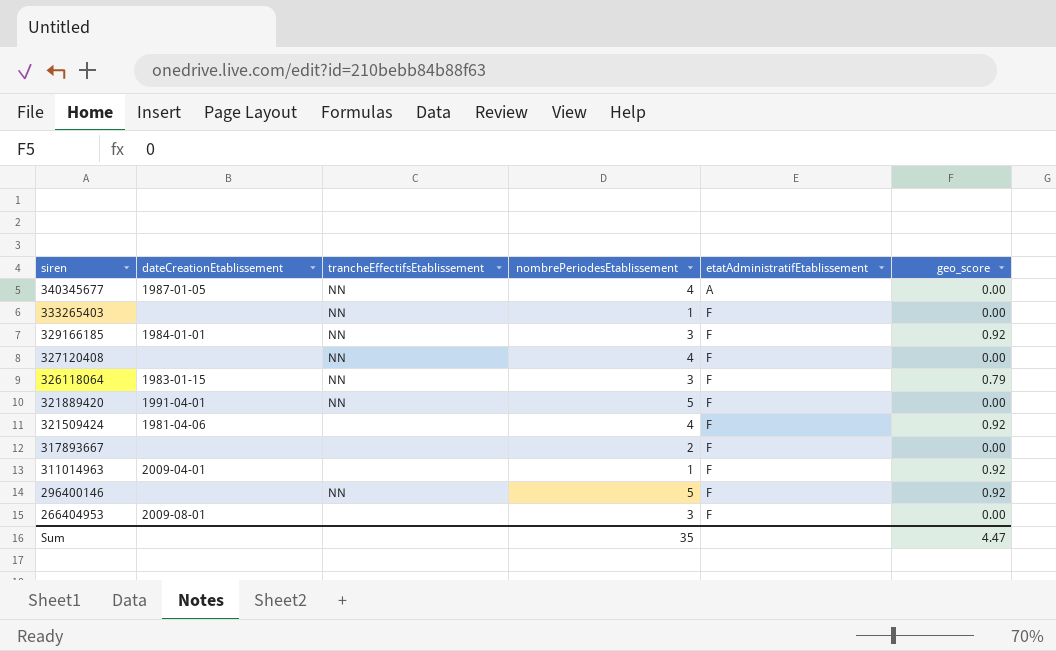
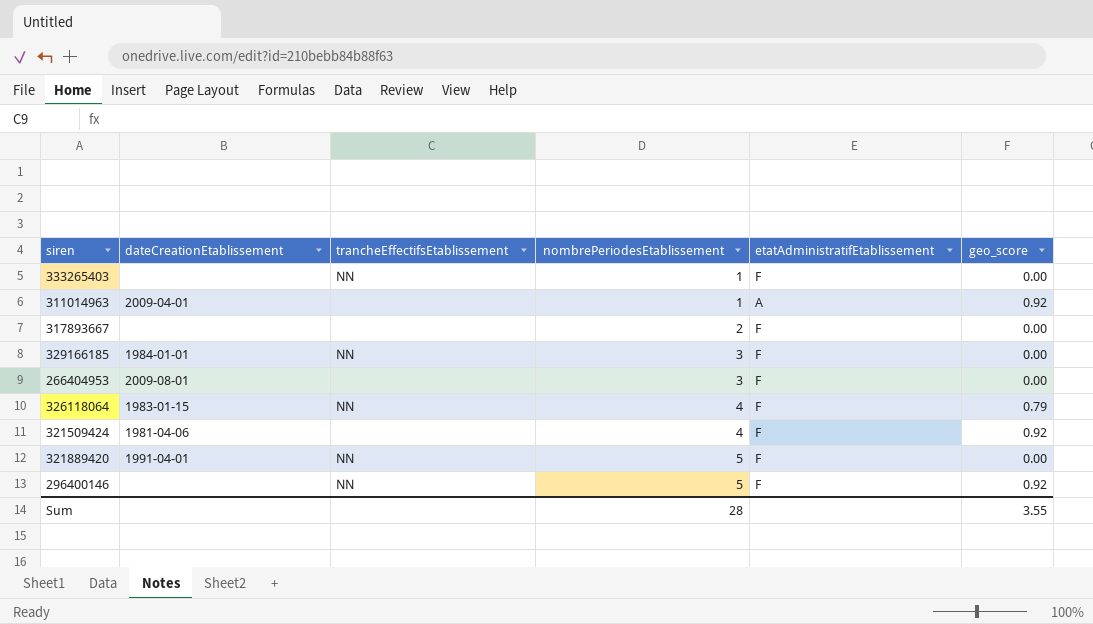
row order: siren descending -> nombrePeriodesEtablissement ascending
row 340345677: 1987-01-05 | NN | 4 | A | 0.00 -> none
row 327120408: none | NN | 4 | F | 0.00 -> none
311014963 | etatAdministratifEtablissement: F -> A
329166185 | geo_score: 0.92 -> 0.00
326118064 | nombrePeriodesEtablissement: 3 -> 4
Sum | nombrePeriodesEtablissement: 35 -> 28
Sum | geo_score: 4.47 -> 3.55

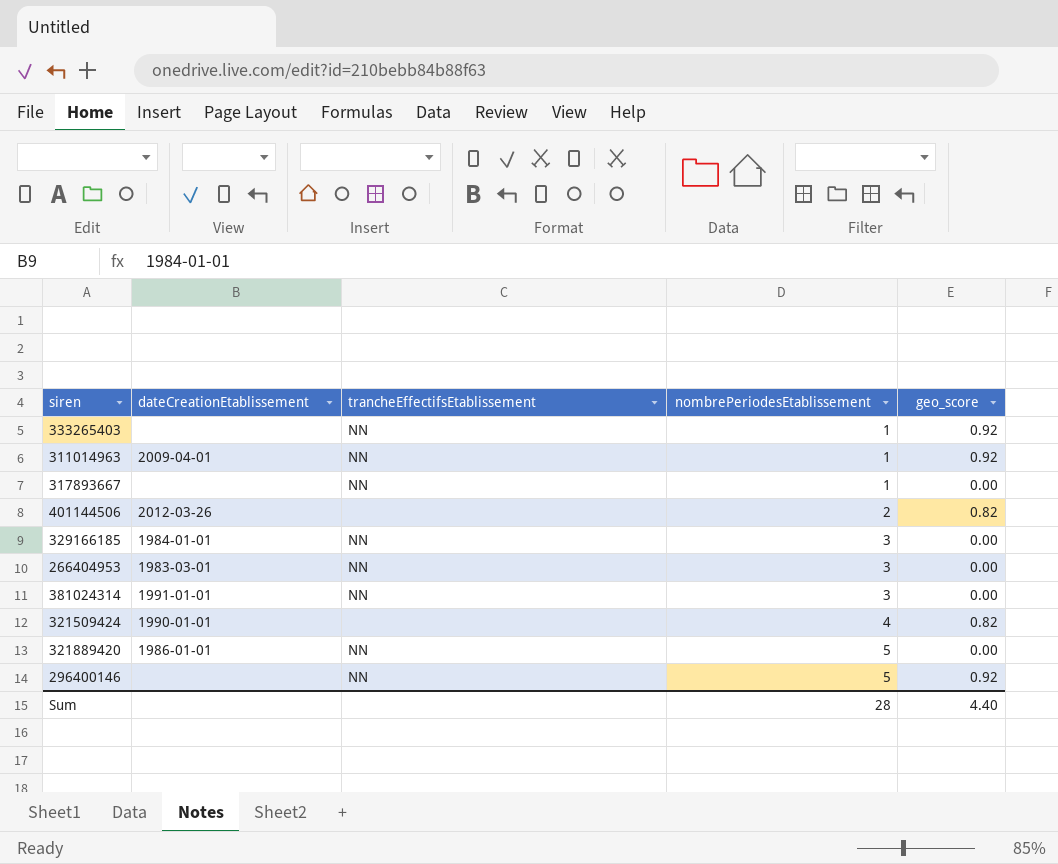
column etatAdministratifEtablissement | position: 5 -> none
row 326118064: 1983-01-15 | NN | 4 | F | 0.79 -> none
333265403 | geo_score: 0.00 -> 0.92
311014963 | trancheEffectifsEtablissement: none -> NN
317893667 | trancheEffectifsEtablissement: none -> NN
317893667 | nombrePeriodesEtablissement: 2 -> 1
row 401144506: none -> 2012-03-26 | none | 2 | 0.82
266404953 | dateCreationEtablissement: 2009-08-01 -> 1983-03-01
266404953 | trancheEffectifsEtablissement: none -> NN
row 381024314: none -> 1991-01-01 | NN | 3 | 0.00
321509424 | dateCreationEtablissement: 1981-04-06 -> 1990-01-01
321509424 | geo_score: 0.92 -> 0.82
321889420 | dateCreationEtablissement: 1991-04-01 -> 1986-01-01
Sum | geo_score: 3.55 -> 4.40

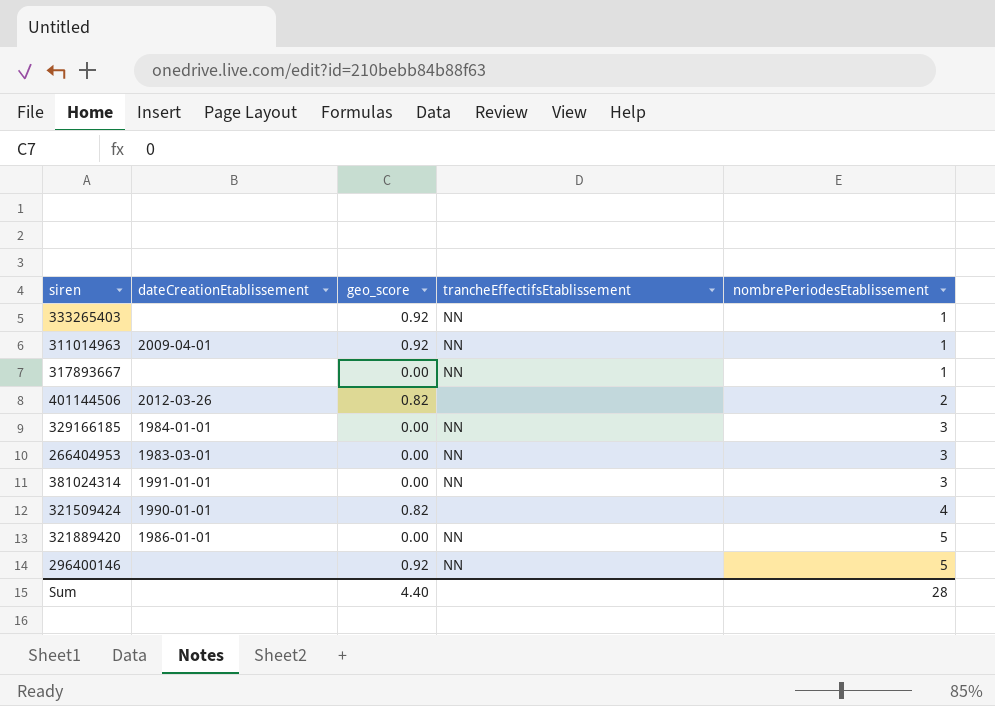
column geo_score | position: 5 -> 3

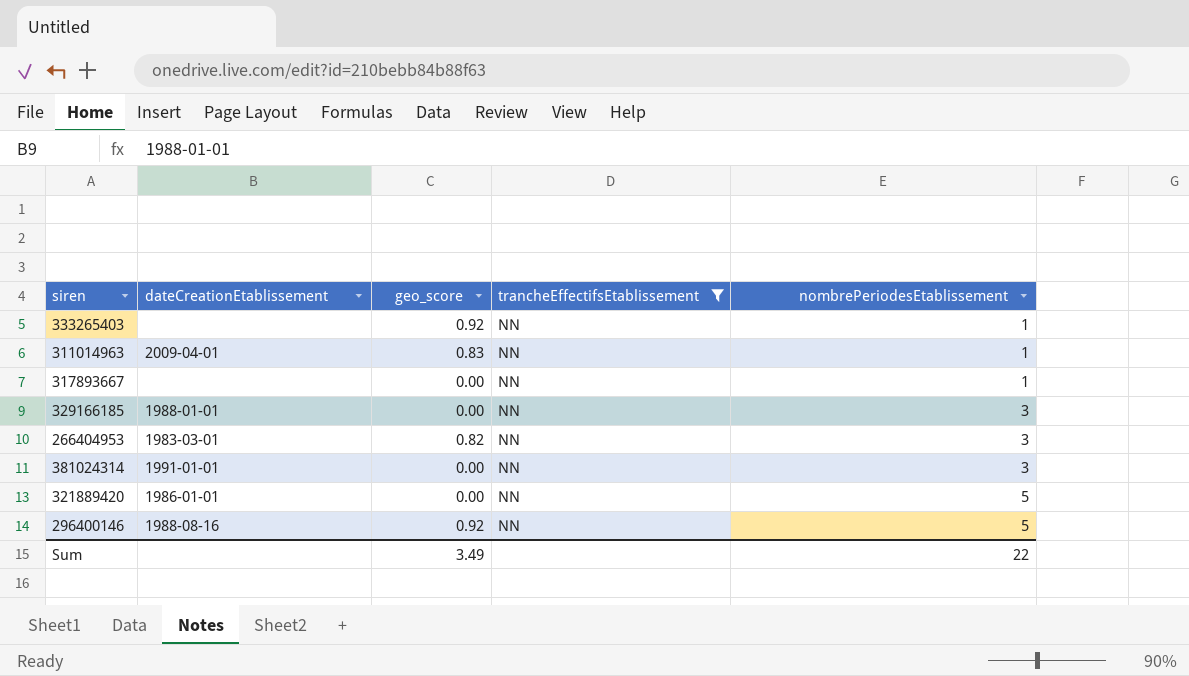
filter: none -> trancheEffectifsEtablissement = NN
311014963 | geo_score: 0.92 -> 0.83
329166185 | dateCreationEtablissement: 1984-01-01 -> 1988-01-01
266404953 | geo_score: 0.00 -> 0.82
296400146 | dateCreationEtablissement: none -> 1988-08-16
Sum | geo_score: 4.40 -> 3.49
Sum | nombrePeriodesEtablissement: 28 -> 22

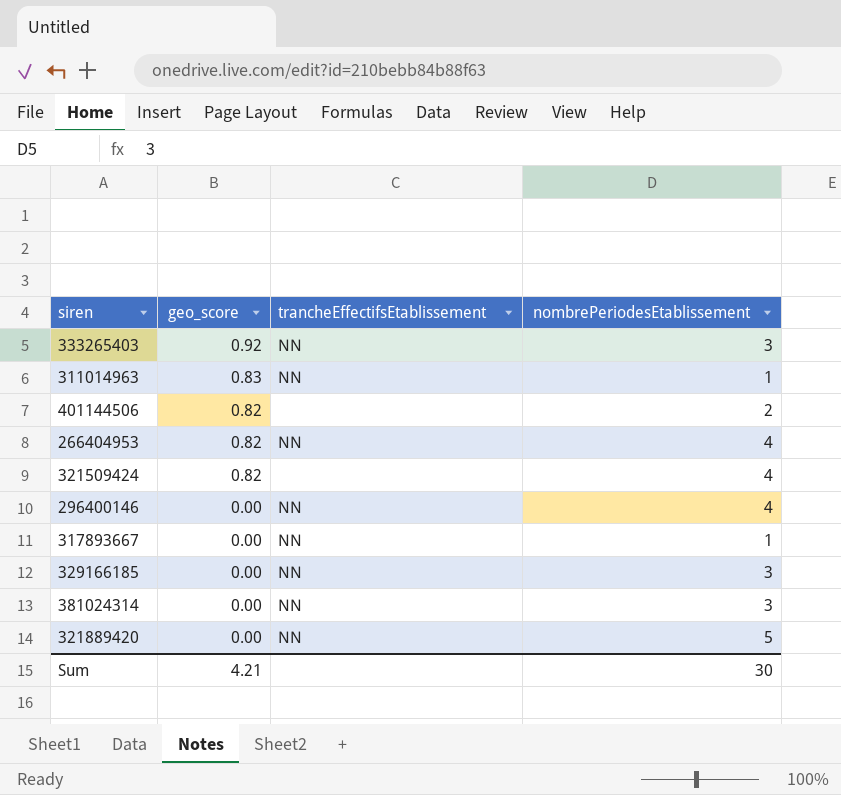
filter: trancheEffectifsEtablissement = NN -> none
row order: nombrePeriodesEtablissement ascending -> geo_score descending
column dateCreationEtablissement | position: 2 -> none
333265403 | nombrePeriodesEtablissement: 1 -> 3
266404953 | nombrePeriodesEtablissement: 3 -> 4
296400146 | geo_score: 0.92 -> 0.00
296400146 | nombrePeriodesEtablissement: 5 -> 4
Sum | geo_score: 3.49 -> 4.21
Sum | nombrePeriodesEtablissement: 22 -> 30

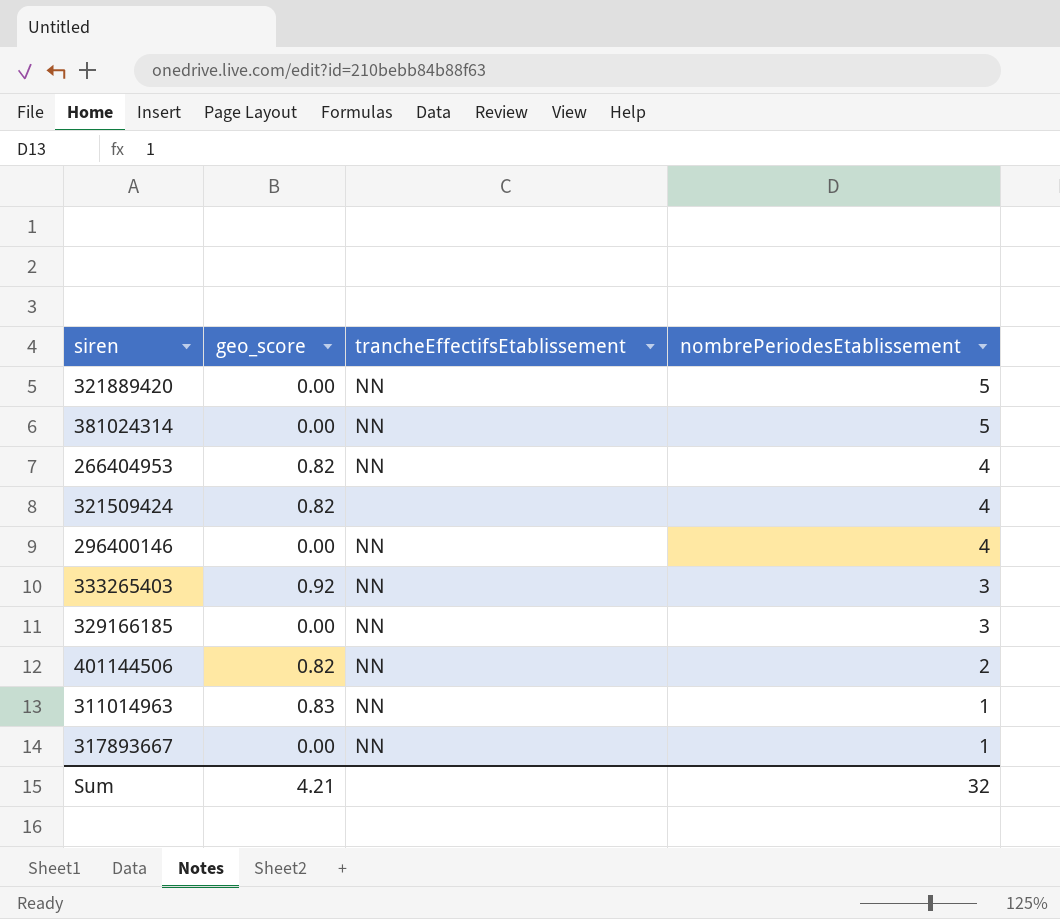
row order: geo_score descending -> nombrePeriodesEtablissement descending
381024314 | nombrePeriodesEtablissement: 3 -> 5
401144506 | trancheEffectifsEtablissement: none -> NN
Sum | nombrePeriodesEtablissement: 30 -> 32

